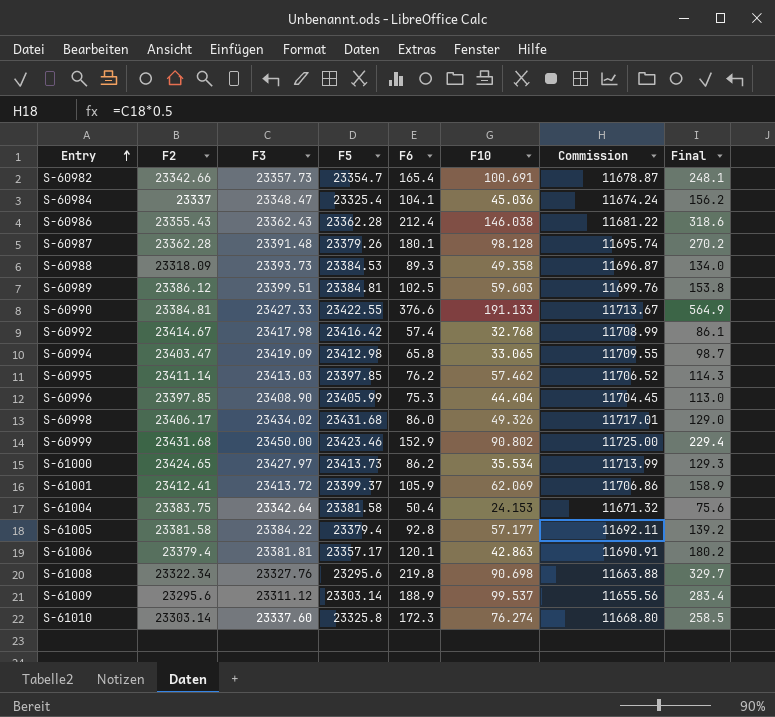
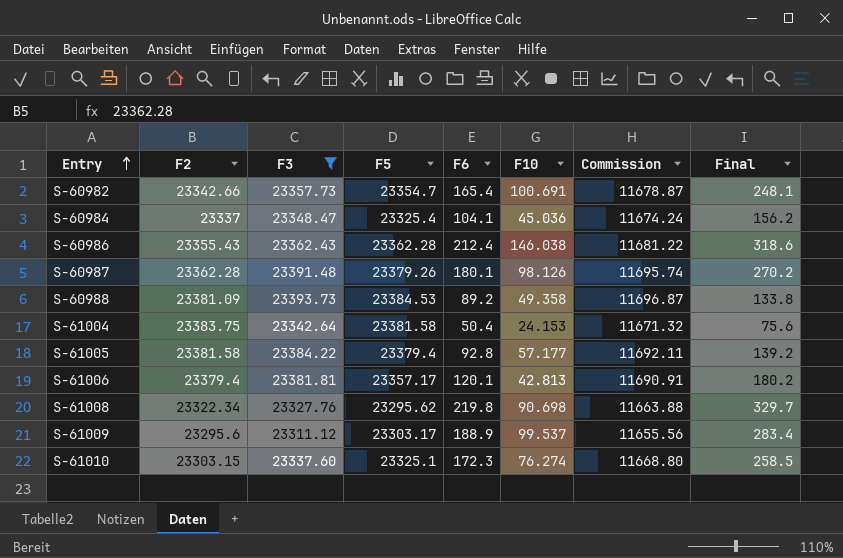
filter: none -> F3 <= 23393.73
S-60987 | F10: 98.128 -> 98.126
S-60988 | F2: 23318.09 -> 23381.09
S-60988 | F6: 89.3 -> 89.2
S-60988 | Final: 134.0 -> 133.8
S-61006 | F10: 42.863 -> 42.813
S-61008 | F5: 23295.6 -> 23295.62
S-61009 | F5: 23303.14 -> 23303.17
S-61010 | F2: 23303.14 -> 23303.15
S-61010 | F5: 23325.8 -> 23325.1

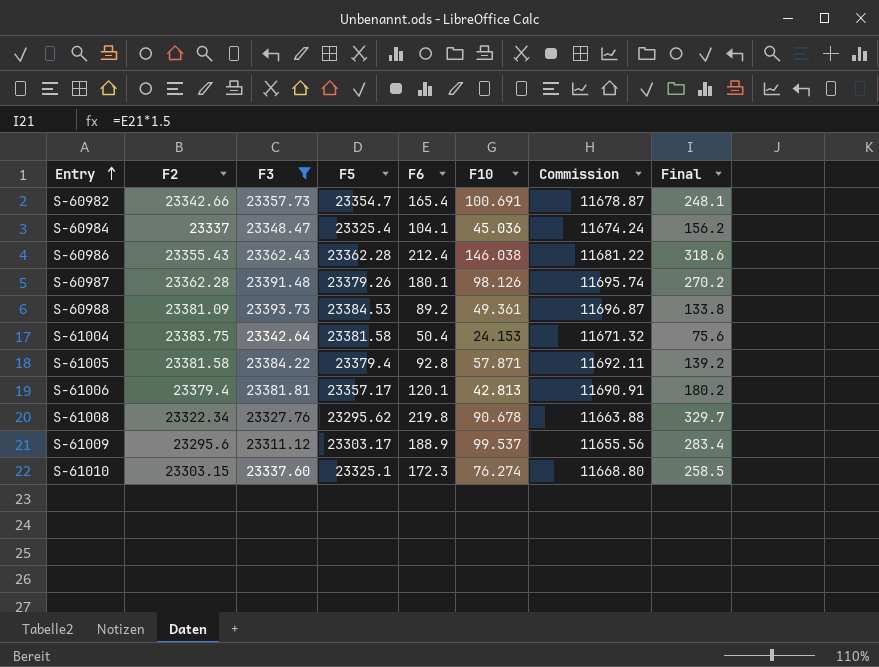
S-60988 | F10: 49.358 -> 49.361
S-61005 | F10: 57.177 -> 57.871
S-61008 | F10: 90.698 -> 90.678

